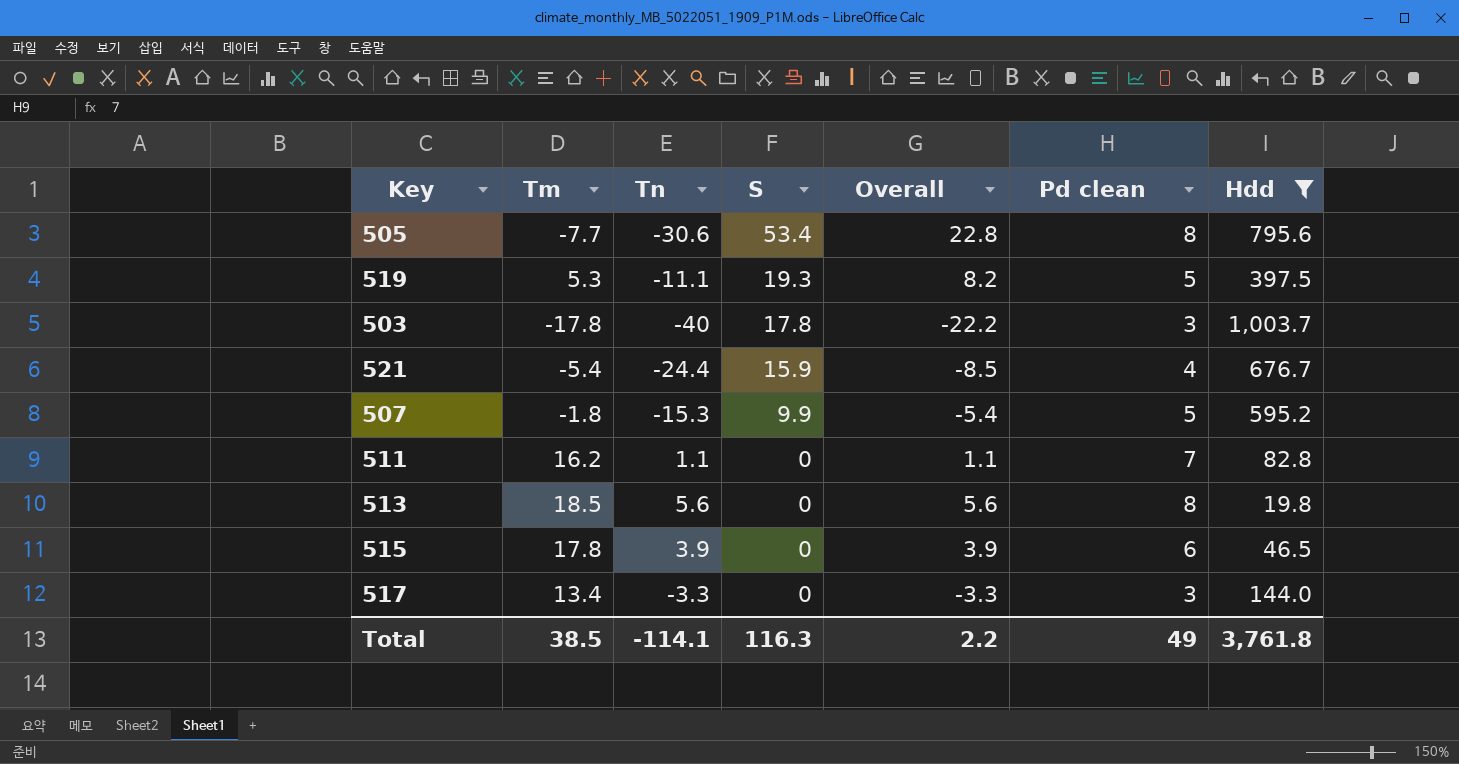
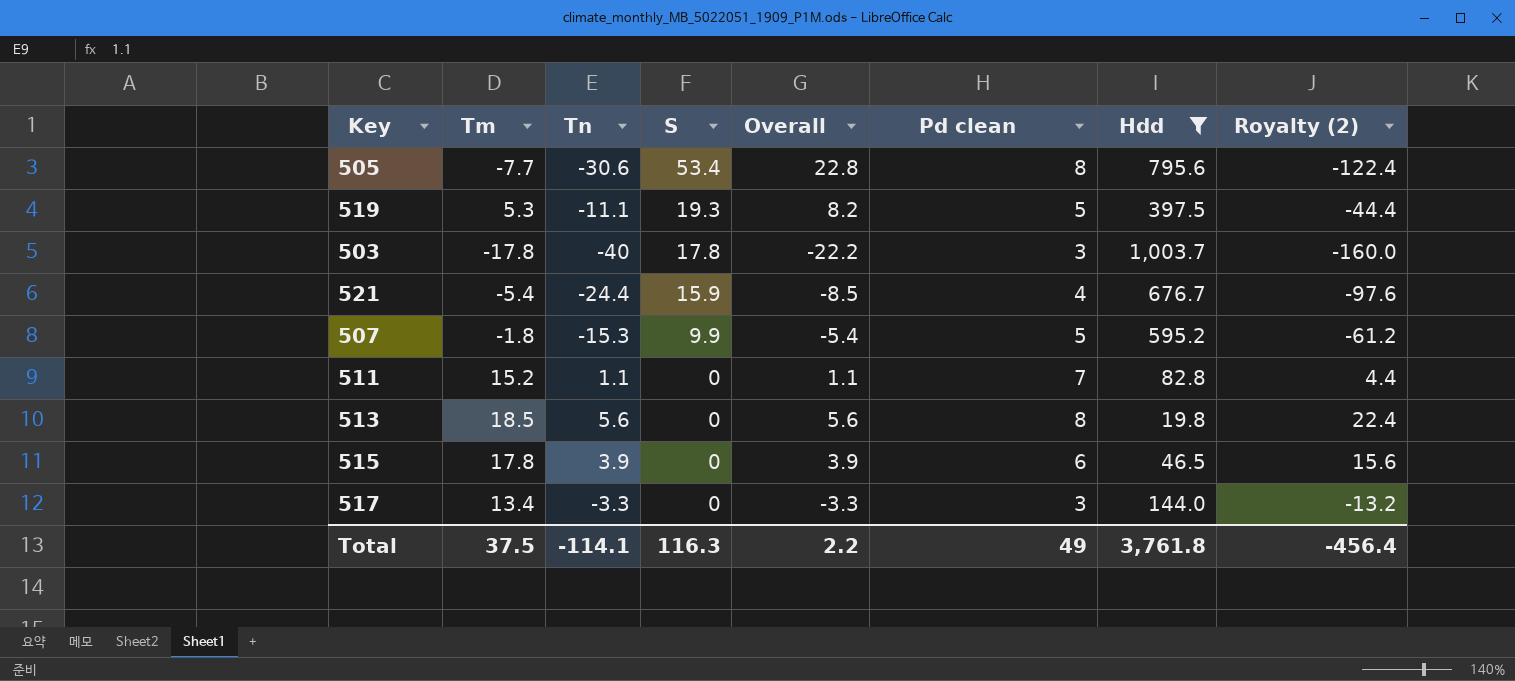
column Royalty (2) | formula: none -> [Tn] * 4
511 | Tm: 16.2 -> 15.2
Total | Tm: 38.5 -> 37.5

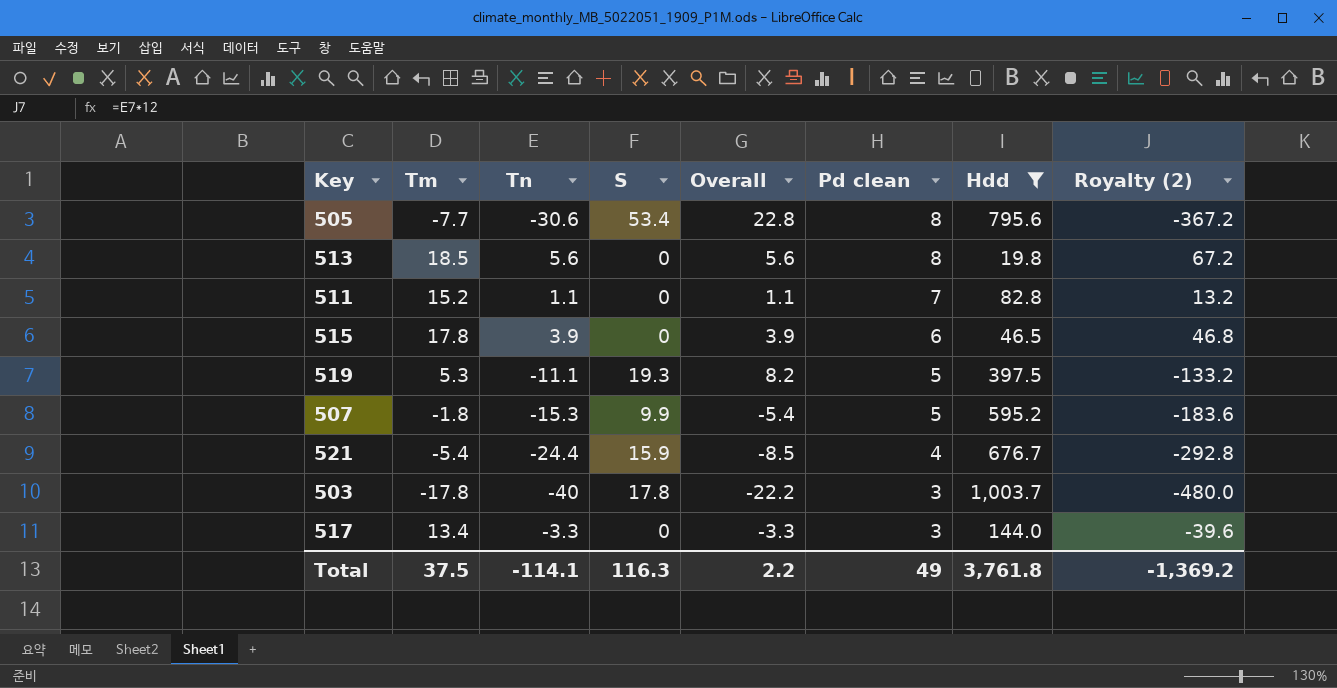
row order: S descending -> Pd clean descending
column Royalty (2) | formula: [Tn] * 4 -> [Tn] * 12
Total | Royalty (2): -456.4 -> -1,369.2

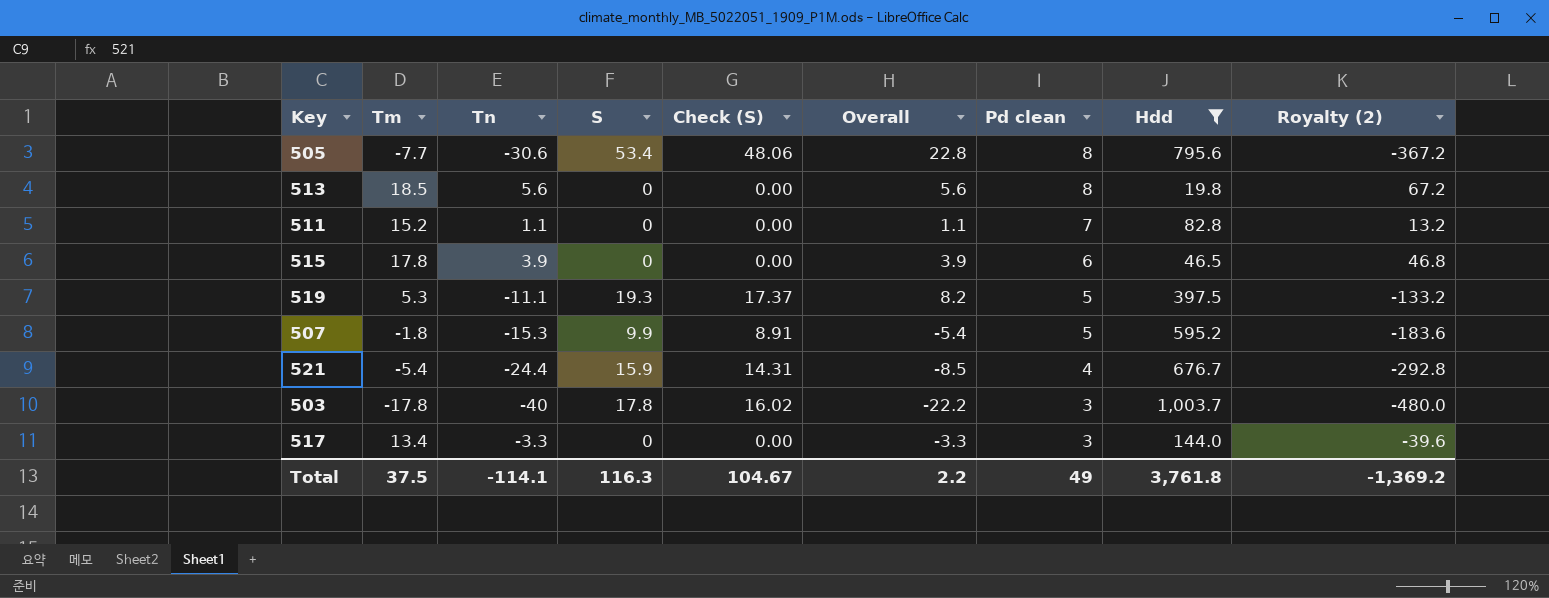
column Check (S) | formula: none -> [S] * 0.9

